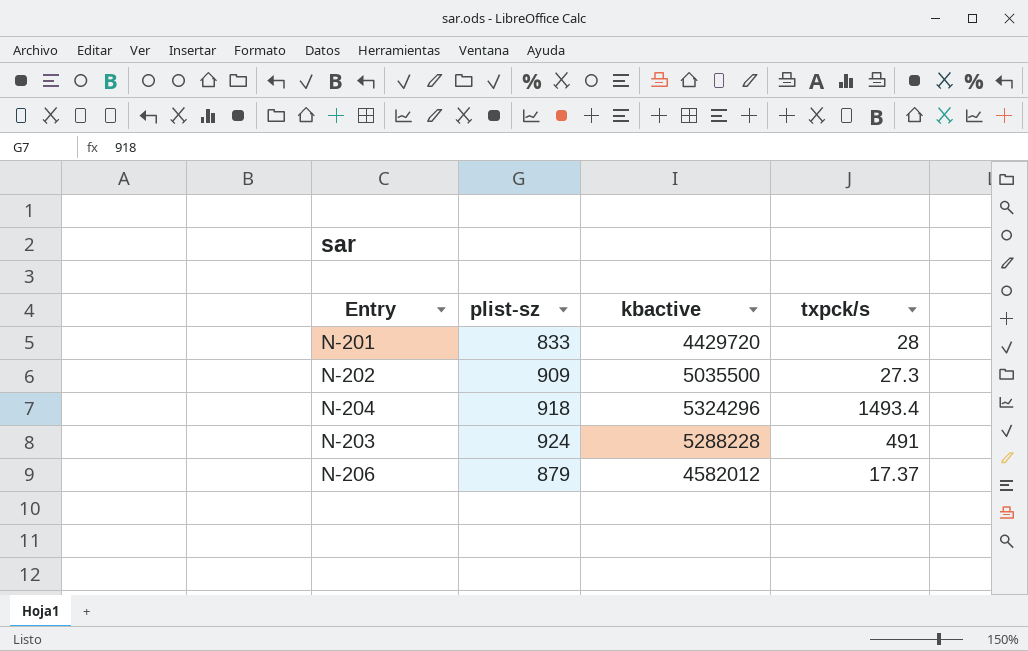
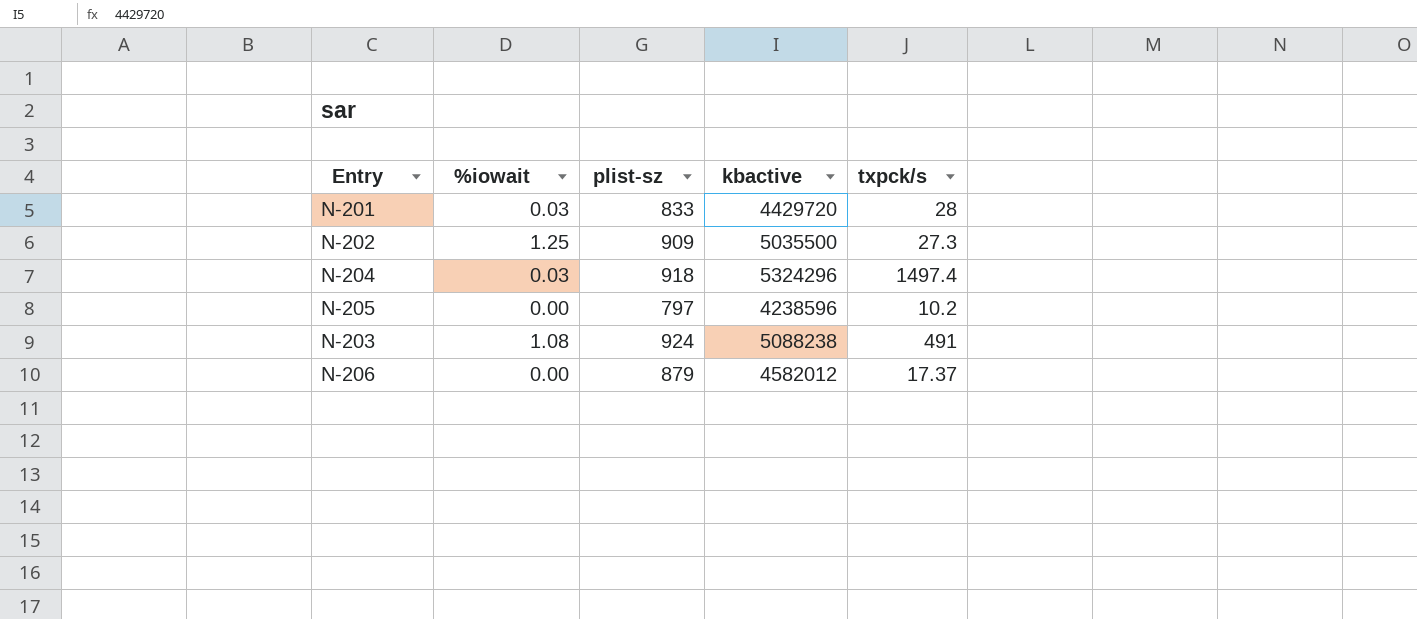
column %iowait | position: none -> 2
N-204 | txpck/s: 1493.4 -> 1497.4
row N-205: none -> 0.00 | 797 | 4238596 | 10.2
N-203 | kbactive: 5288228 -> 5088238

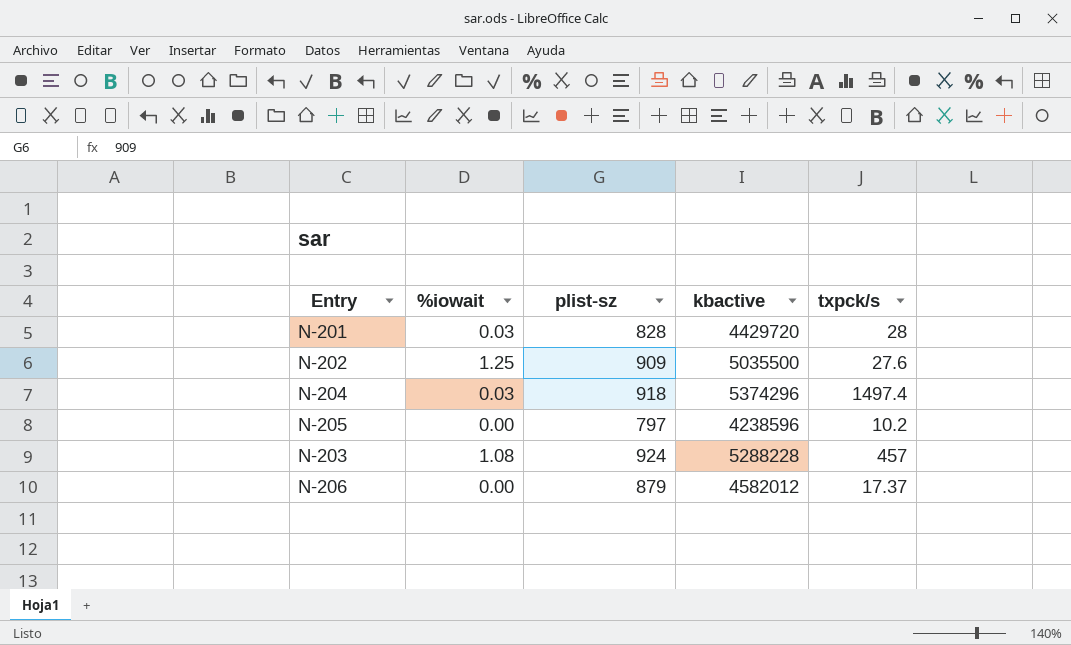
N-201 | plist-sz: 833 -> 828
N-202 | txpck/s: 27.3 -> 27.6
N-204 | kbactive: 5324296 -> 5374296
N-203 | kbactive: 5088238 -> 5288228
N-203 | txpck/s: 491 -> 457

